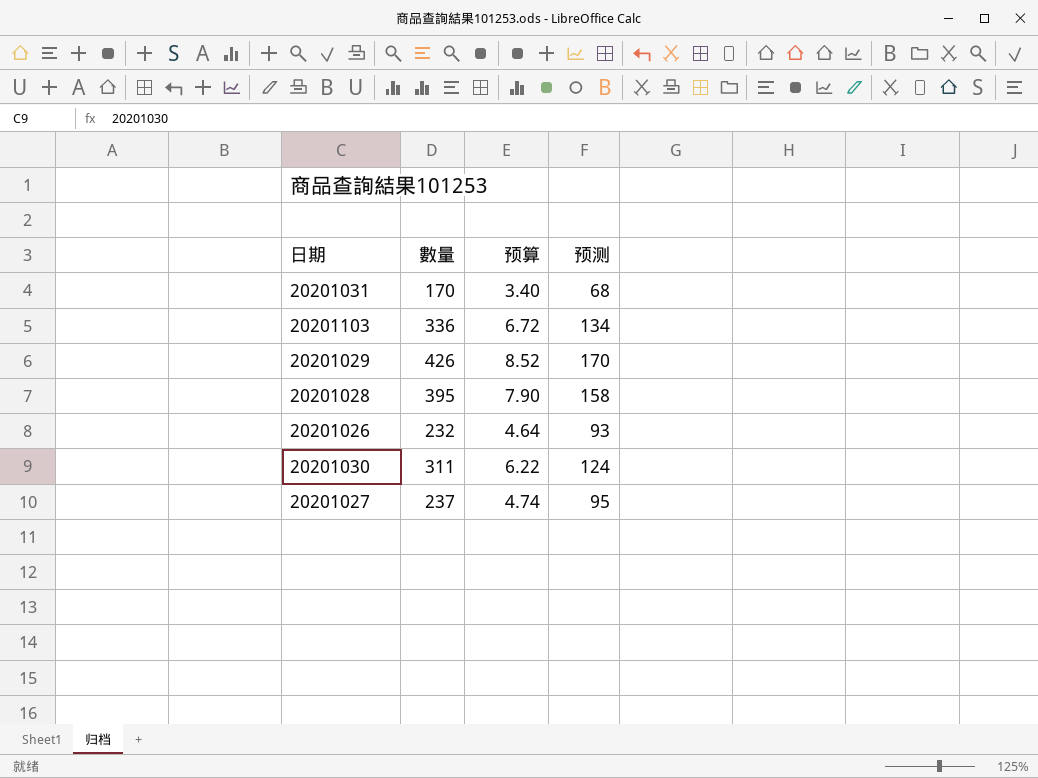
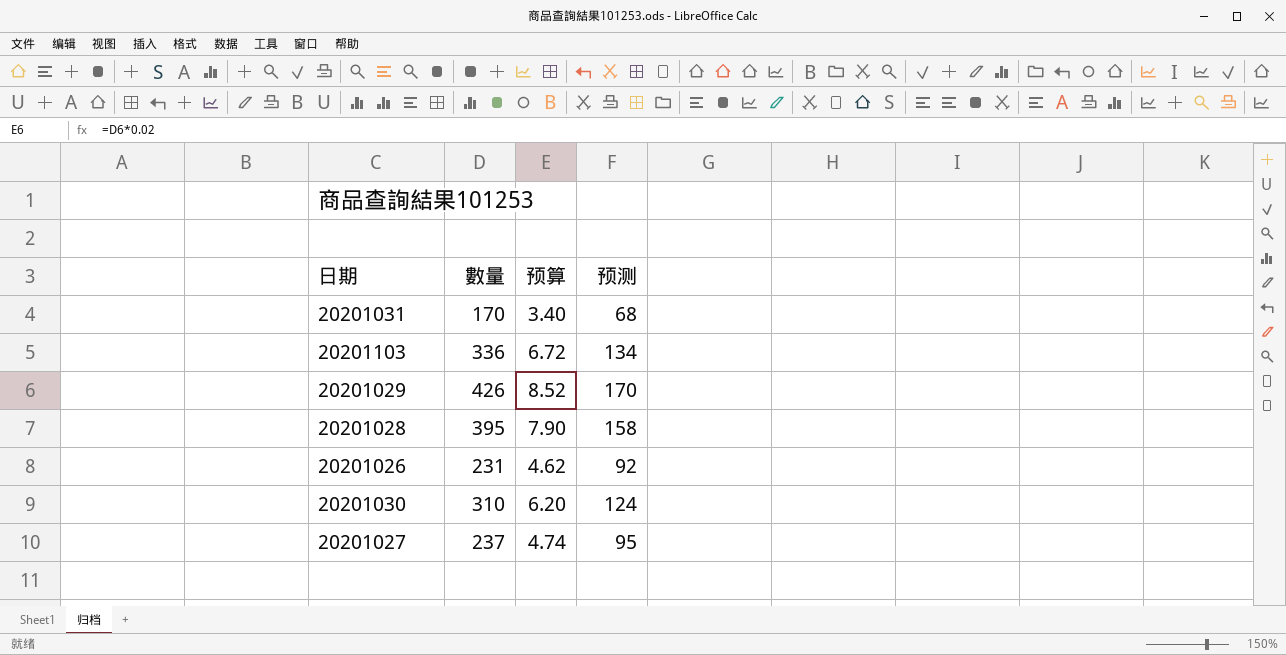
20201026 | 數量: 232 -> 231
20201026 | 预算: 4.64 -> 4.62
20201026 | 预测: 93 -> 92
20201030 | 數量: 311 -> 310
20201030 | 预算: 6.22 -> 6.20

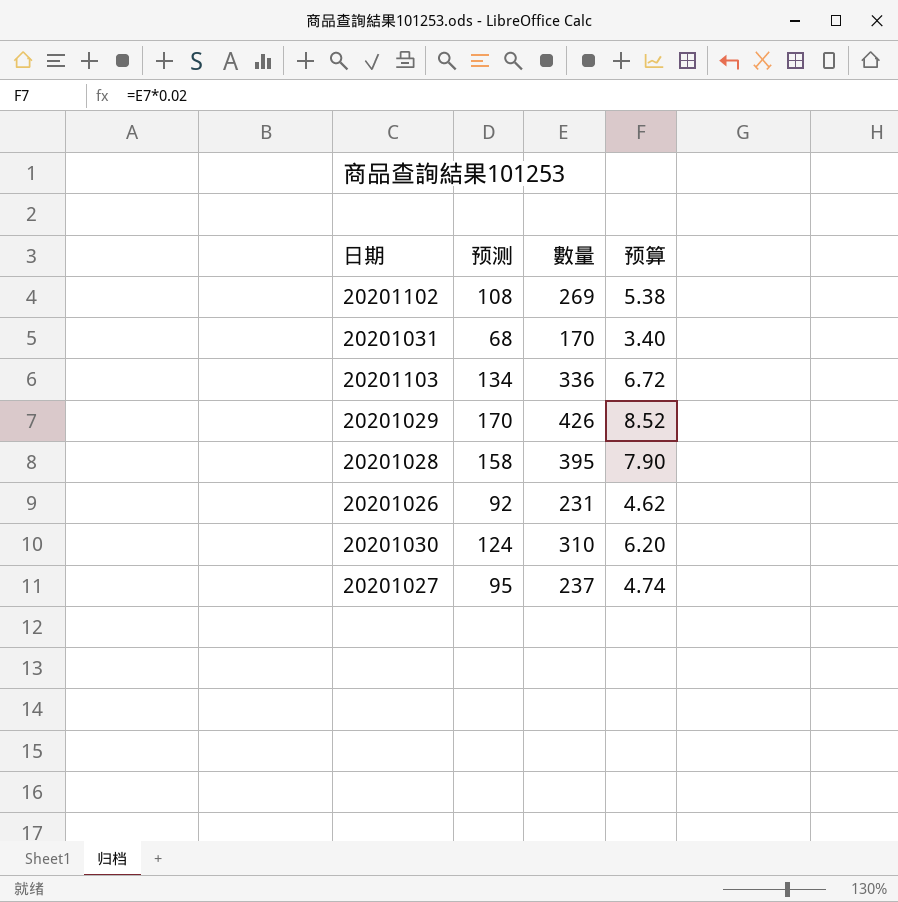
column 预测 | position: 4 -> 2
row 20201102: none -> 108 | 269 | 5.38

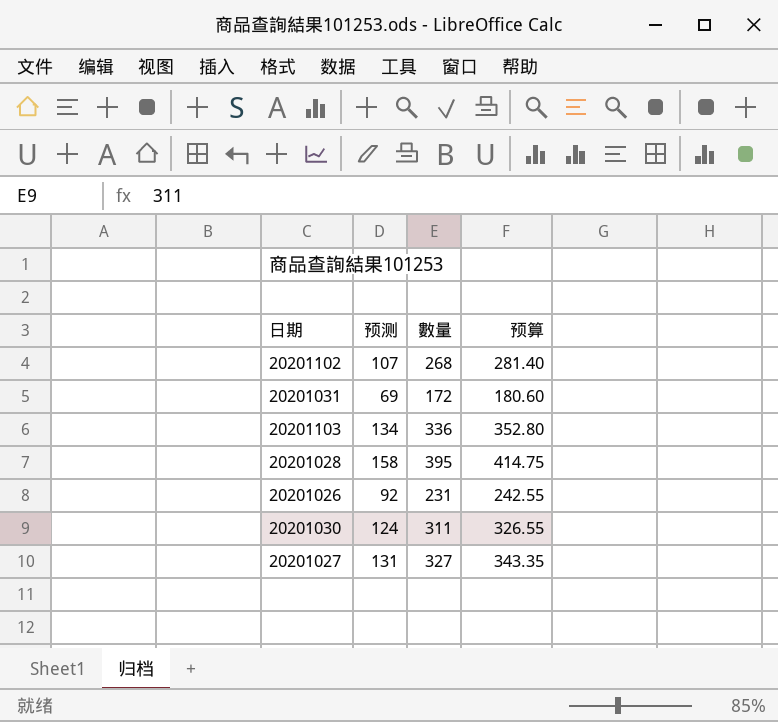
column 预算 | formula: [數量] * 0.02 -> [數量] * 1.05
row 20201029: 170 | 426 | 8.52 -> none
20201102 | 预测: 108 -> 107
20201102 | 數量: 269 -> 268
20201031 | 预测: 68 -> 69
20201031 | 數量: 170 -> 172
20201030 | 數量: 310 -> 311
20201027 | 预测: 95 -> 131
20201027 | 數量: 237 -> 327

